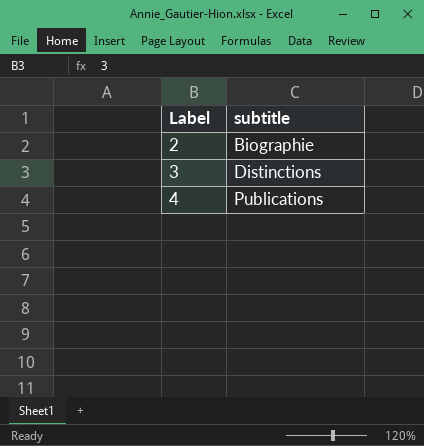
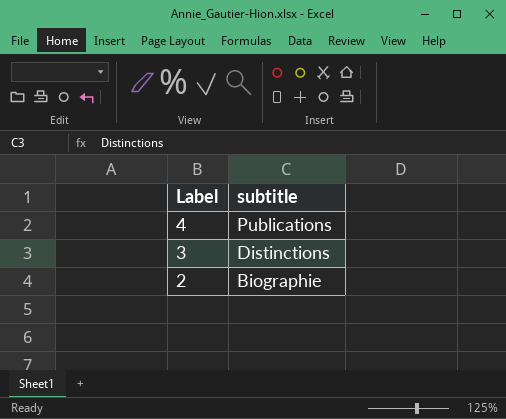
row order: Label ascending -> Label descending

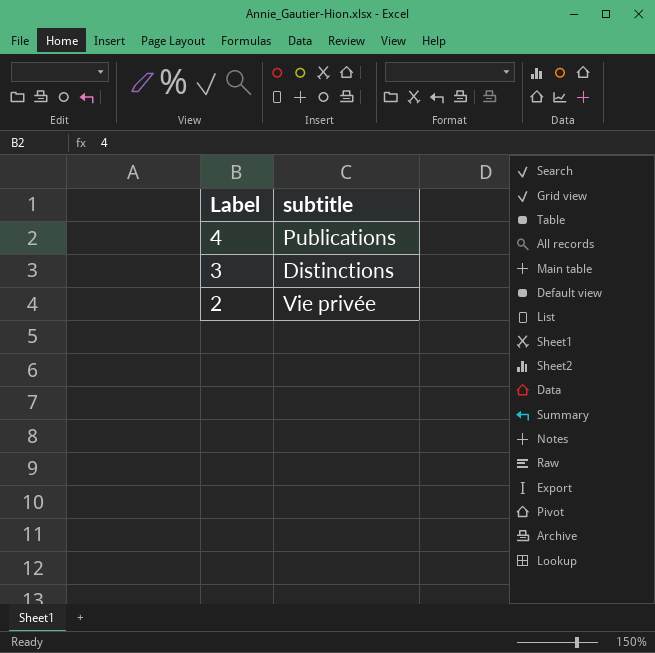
2 | subtitle: Biographie -> Vie privée

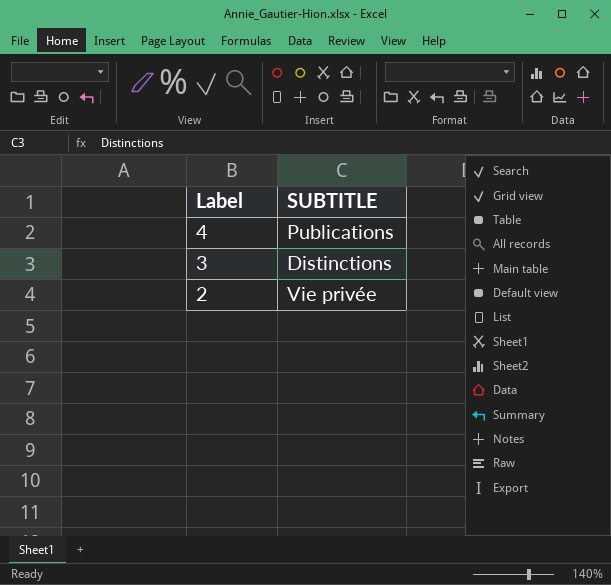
column name: subtitle -> SUBTITLE

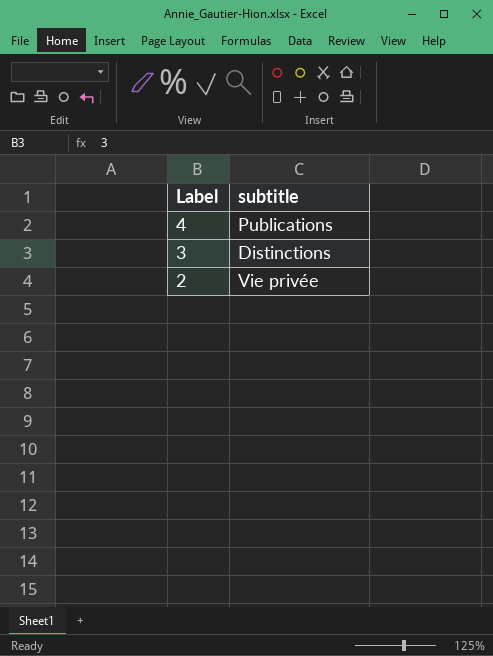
column name: SUBTITLE -> subtitle

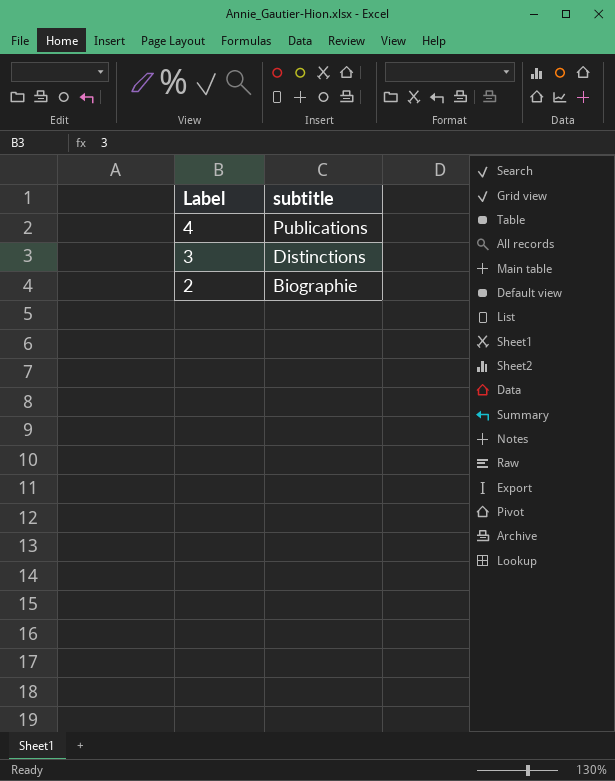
2 | subtitle: Vie privée -> Biographie

